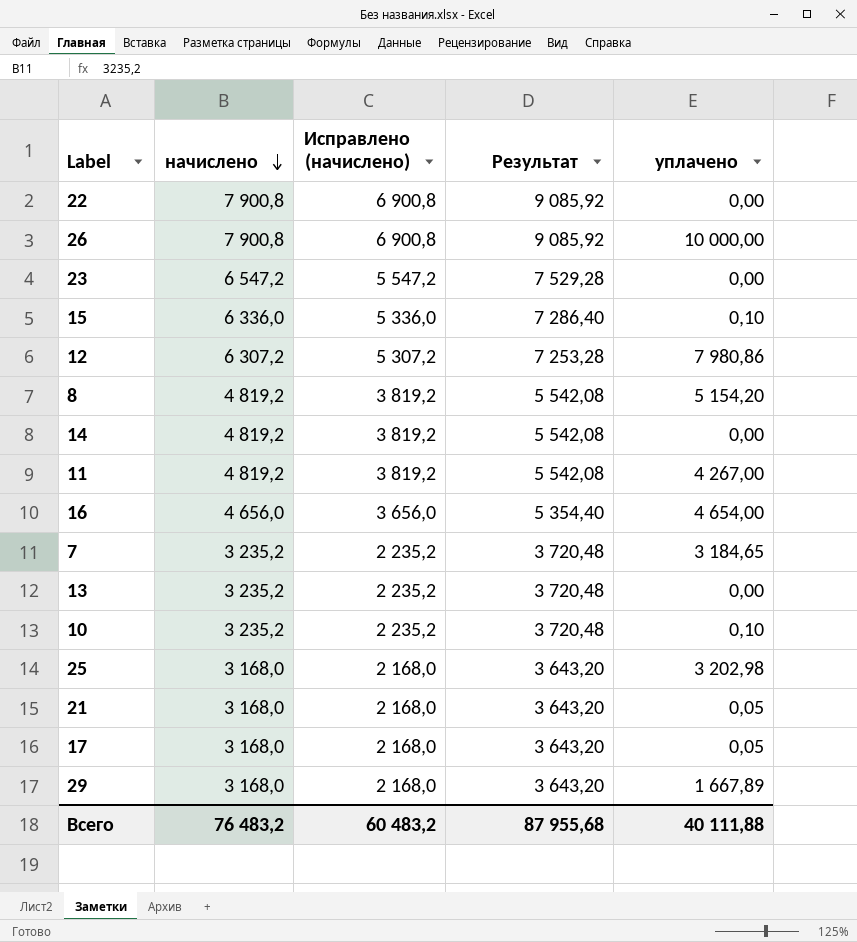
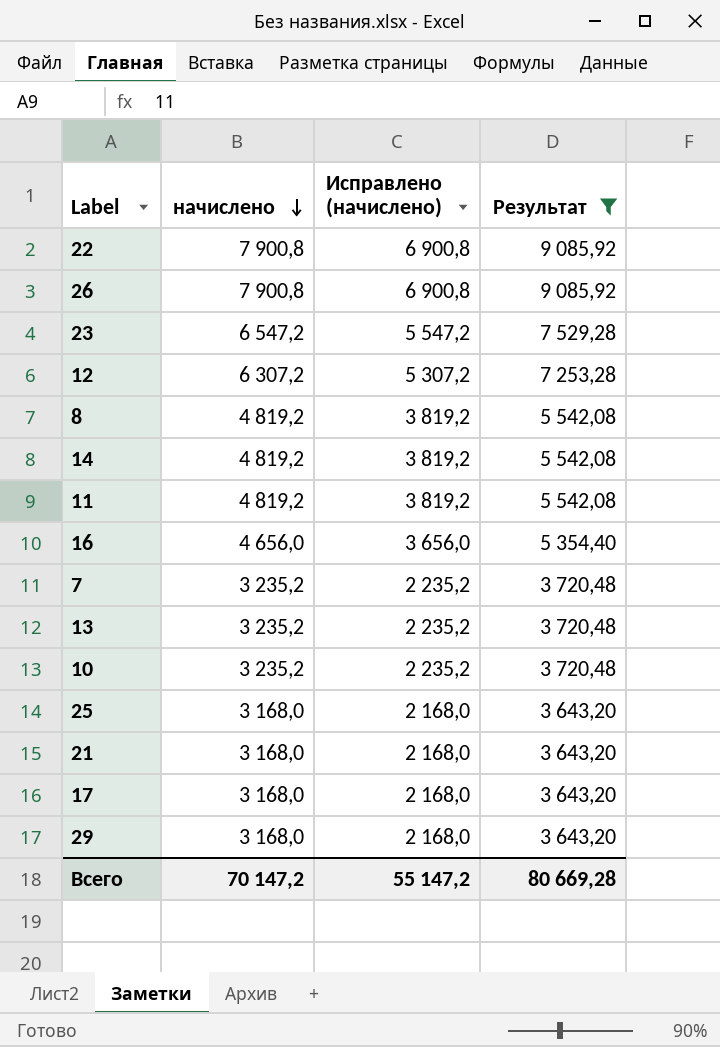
filter: none -> Результат != 7 286,40
column уплачено | position: 5 -> none
Всего | начислено: 76 483,2 -> 70 147,2
Всего | Исправлено (начислено): 60 483,2 -> 55 147,2
Всего | Результат: 87 955,68 -> 80 669,28

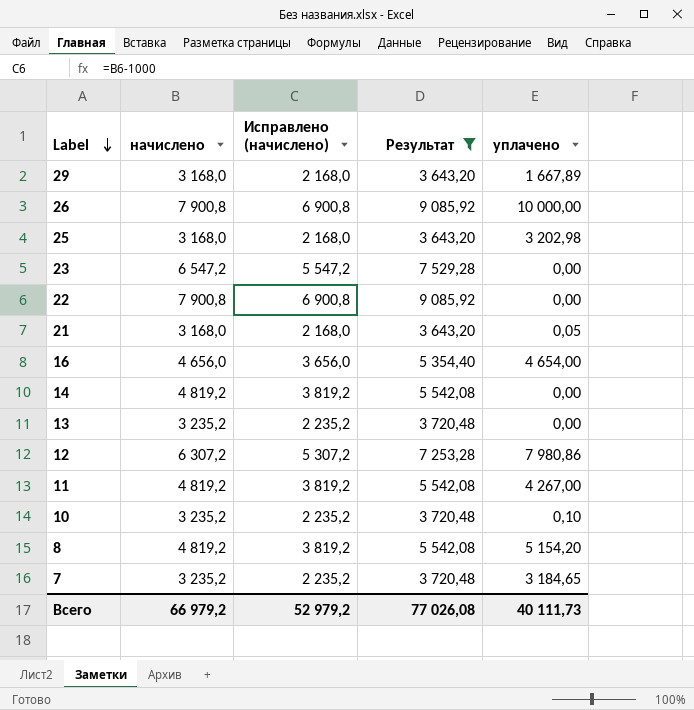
row order: начислено descending -> Label descending
column уплачено | position: none -> 5
row 17: 3 168,0 | 2 168,0 | 3 643,20 -> none
Всего | начислено: 70 147,2 -> 66 979,2
Всего | Исправлено (начислено): 55 147,2 -> 52 979,2
Всего | Результат: 80 669,28 -> 77 026,08

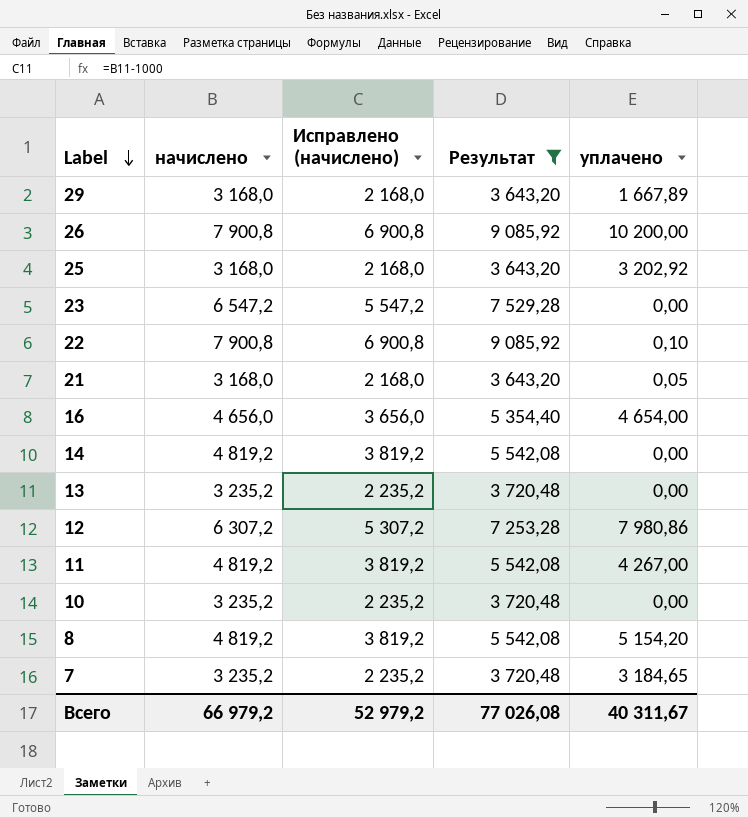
26 | уплачено: 10 000,00 -> 10 200,00
25 | уплачено: 3 202,98 -> 3 202,92
22 | уплачено: 0,00 -> 0,10
10 | уплачено: 0,10 -> 0,00
Всего | уплачено: 40 111,73 -> 40 311,67

